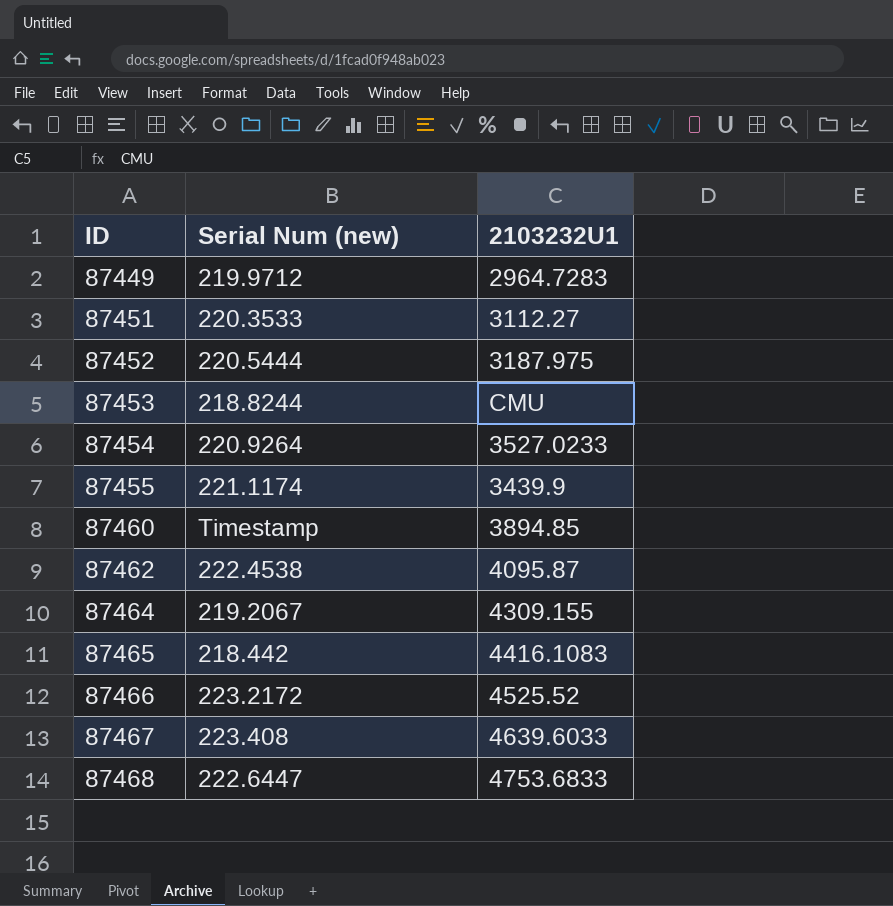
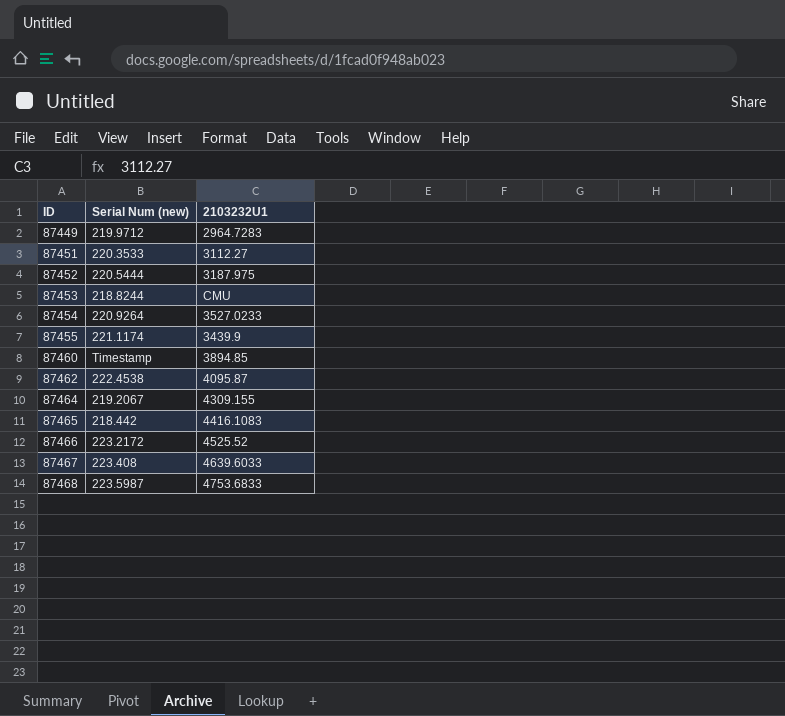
87468 | Serial Num (new): 222.6447 -> 223.5987

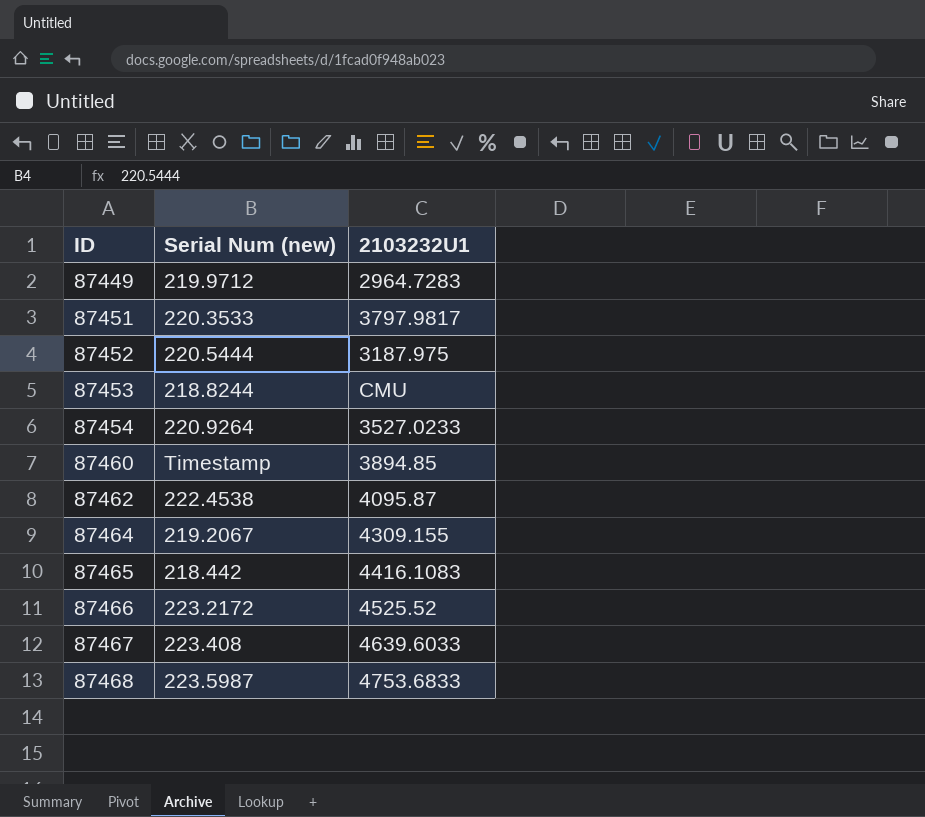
row 87455: 221.1174 | 3439.9 -> none
87451 | 2103232U1: 3112.27 -> 3797.9817

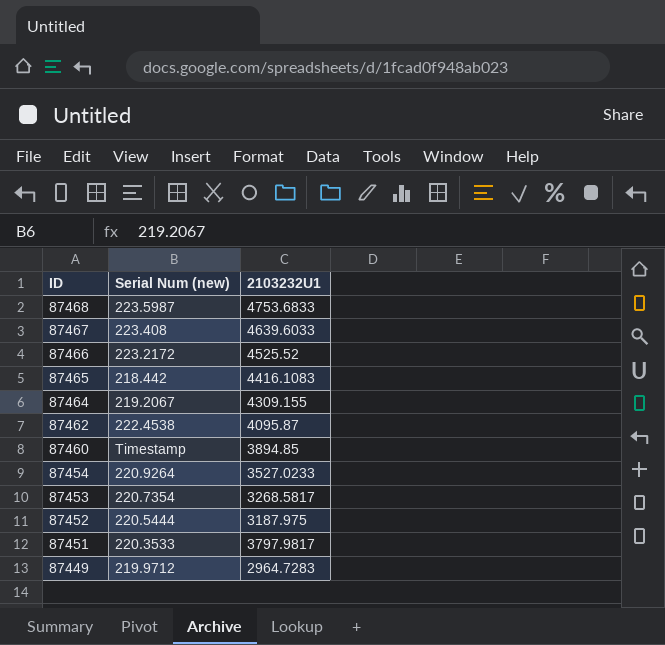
row order: ID ascending -> ID descending
87453 | Serial Num (new): 218.8244 -> 220.7354
87453 | 2103232U1: CMU -> 3268.5817

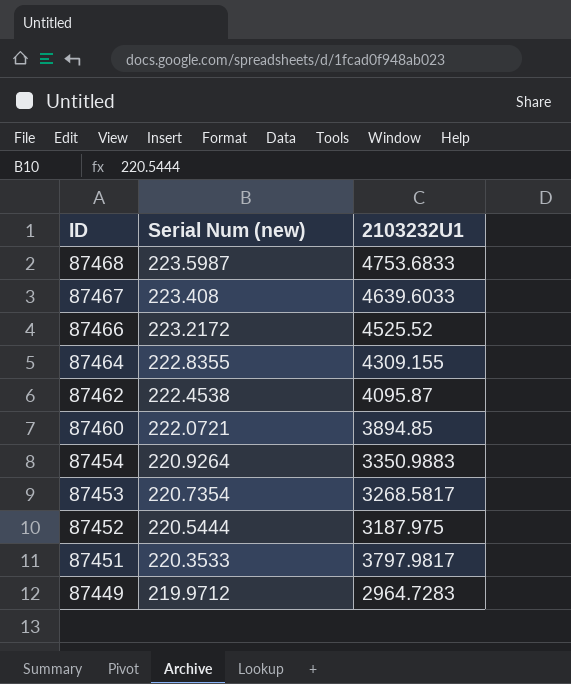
row 87465: 218.442 | 4416.1083 -> none
87464 | Serial Num (new): 219.2067 -> 222.8355
87460 | Serial Num (new): Timestamp -> 222.0721
87454 | 2103232U1: 3527.0233 -> 3350.9883

